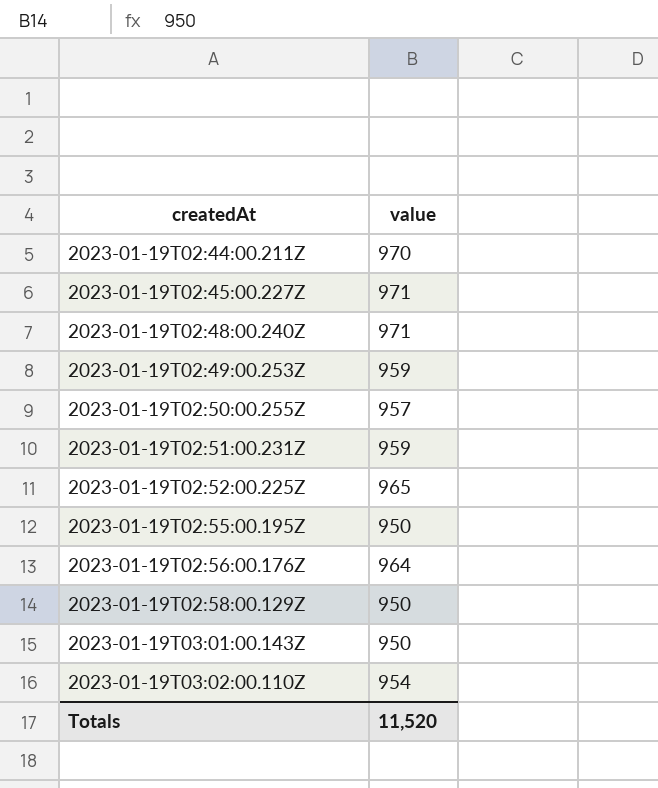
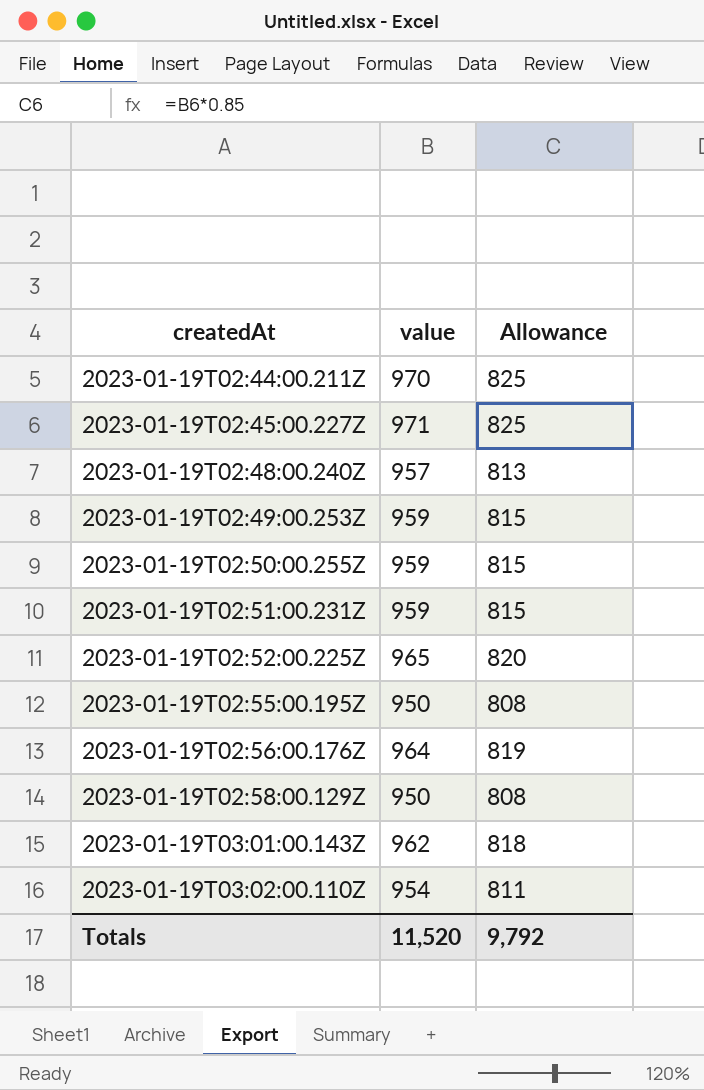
column Allowance | formula: none -> [value] * 0.85
2023-01-19T02:48:00.240Z | value: 971 -> 957
2023-01-19T02:50:00.255Z | value: 957 -> 959
2023-01-19T03:01:00.143Z | value: 950 -> 962

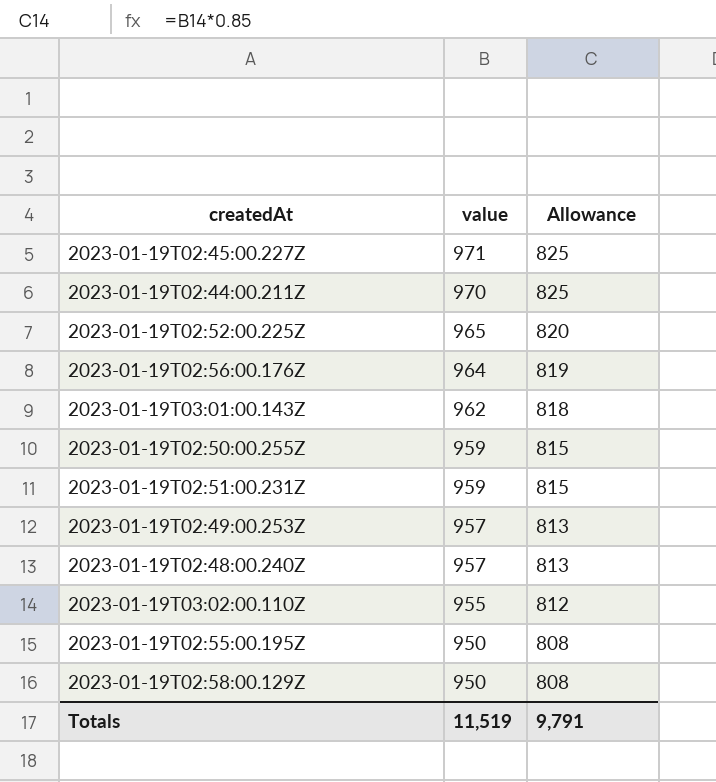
row order: createdAt ascending -> value descending
2023-01-19T02:49:00.253Z | value: 959 -> 957
2023-01-19T02:49:00.253Z | Allowance: 815 -> 813
2023-01-19T03:02:00.110Z | value: 954 -> 955
2023-01-19T03:02:00.110Z | Allowance: 811 -> 812
Totals | value: 11,520 -> 11,519
Totals | Allowance: 9,792 -> 9,791

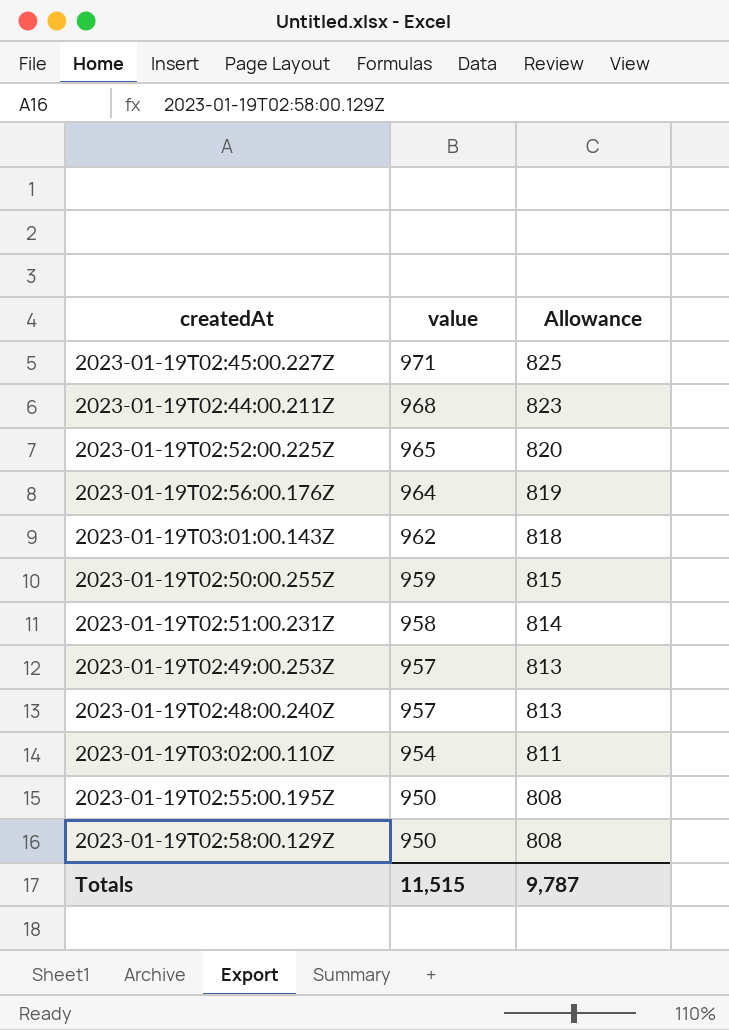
2023-01-19T02:44:00.211Z | value: 970 -> 968
2023-01-19T02:44:00.211Z | Allowance: 825 -> 823
2023-01-19T02:51:00.231Z | value: 959 -> 958
2023-01-19T02:51:00.231Z | Allowance: 815 -> 814
2023-01-19T03:02:00.110Z | value: 955 -> 954
2023-01-19T03:02:00.110Z | Allowance: 812 -> 811
Totals | value: 11,519 -> 11,515
Totals | Allowance: 9,791 -> 9,787

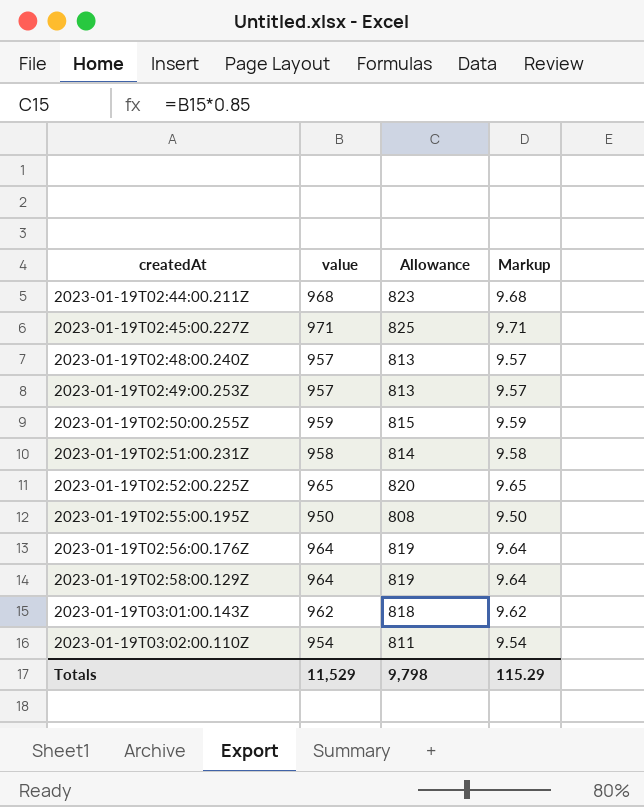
row order: value descending -> createdAt ascending
column Markup | formula: none -> [value] * 0.01
2023-01-19T02:58:00.129Z | value: 950 -> 964
2023-01-19T02:58:00.129Z | Allowance: 808 -> 819
Totals | value: 11,515 -> 11,529
Totals | Allowance: 9,787 -> 9,798

